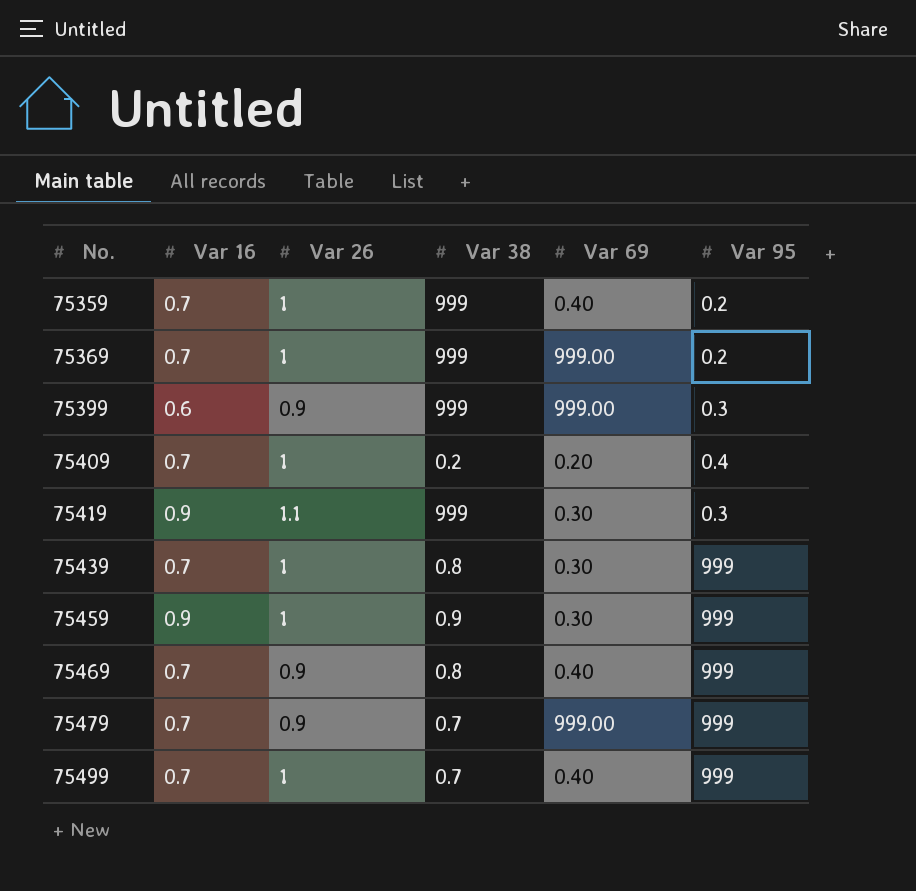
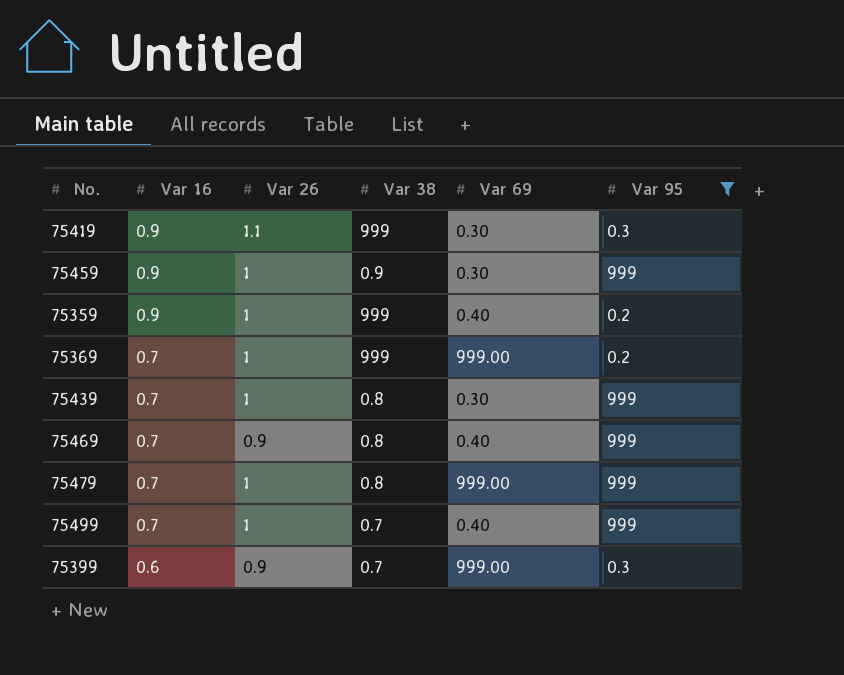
filter: none -> Var 95 != 0.4
row order: No. ascending -> Var 16 descending
75359 | Var 16: 0.7 -> 0.9
75479 | Var 26: 0.9 -> 1
75479 | Var 38: 0.7 -> 0.8
75399 | Var 38: 999 -> 0.7

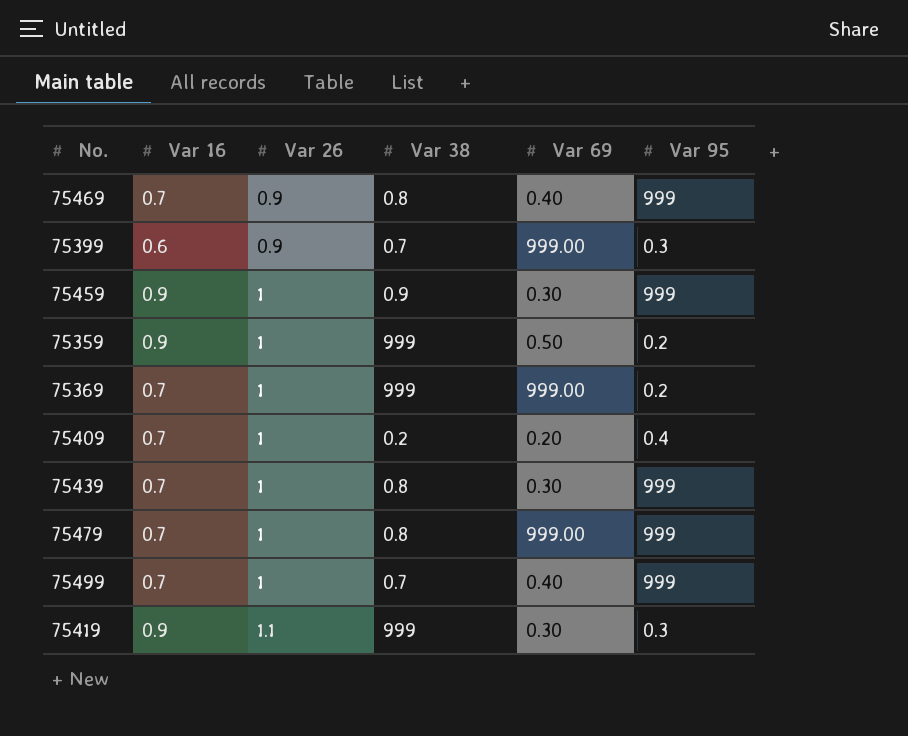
filter: Var 95 != 0.4 -> none
row order: Var 16 descending -> Var 26 ascending
75359 | Var 69: 0.40 -> 0.50

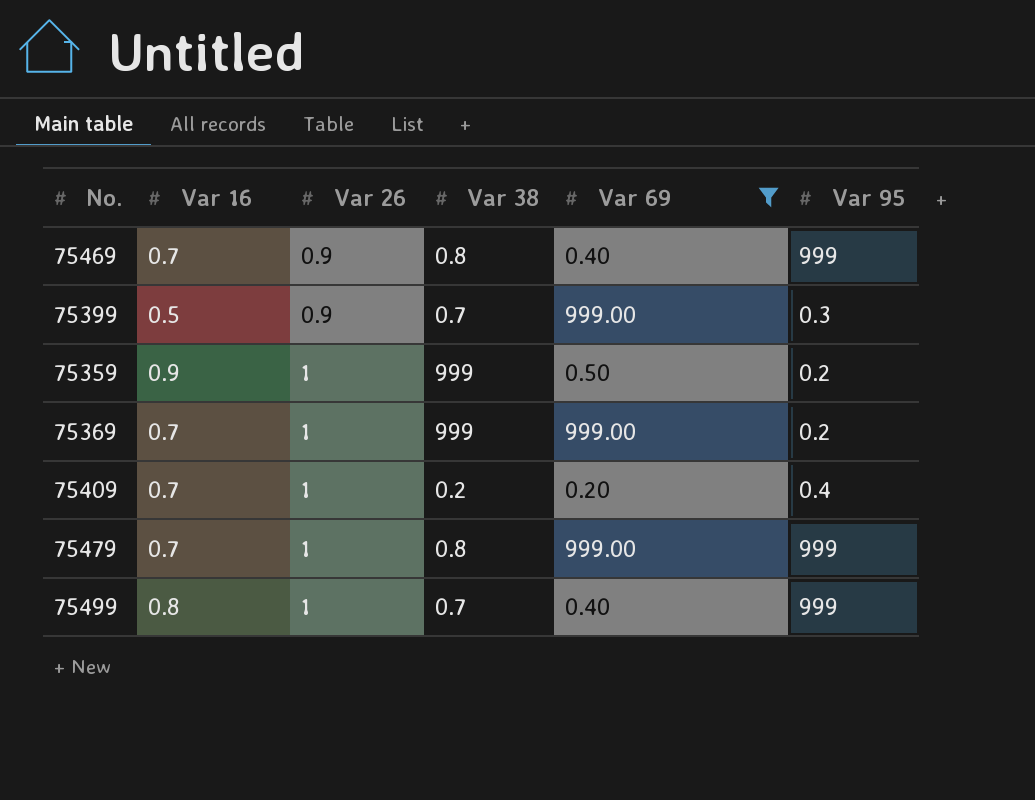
filter: none -> Var 69 != 0.30
75399 | Var 16: 0.6 -> 0.5
75499 | Var 16: 0.7 -> 0.8

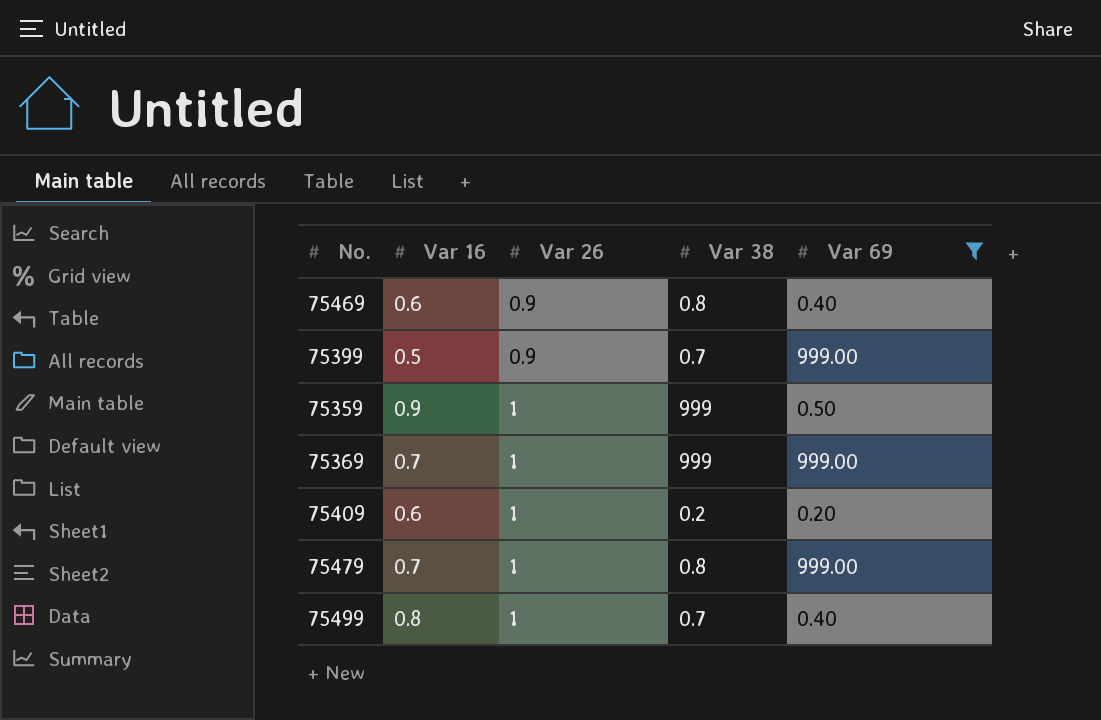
column Var 95 | position: 6 -> none
75469 | Var 16: 0.7 -> 0.6
75409 | Var 16: 0.7 -> 0.6

